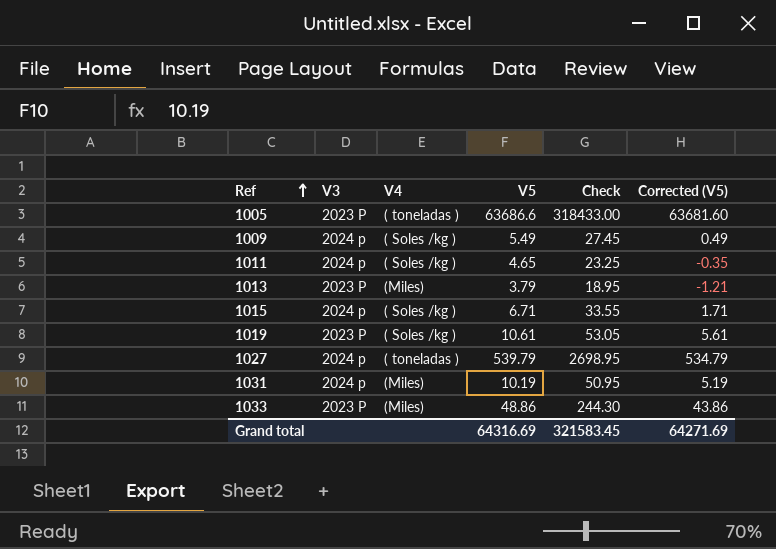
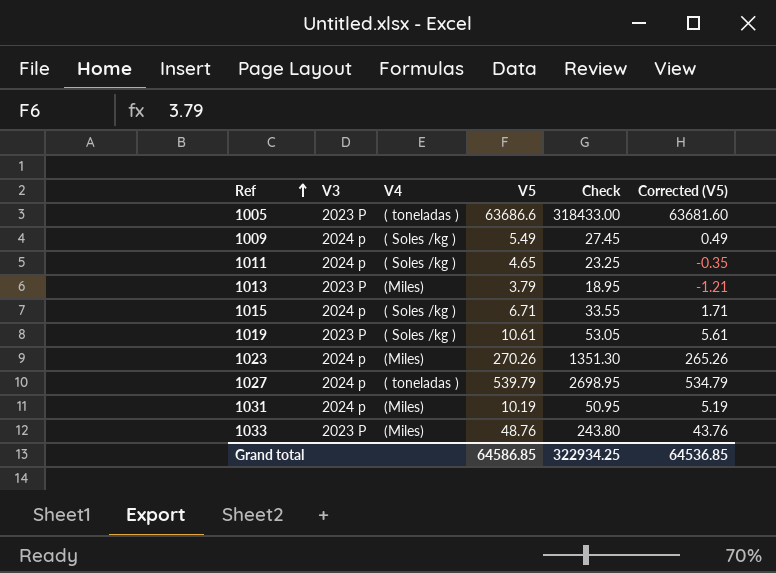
row 1023: none -> 2024 p | (Miles) | 270.26 | 1351.30 | 265.26
1033 | V5: 48.86 -> 48.76
1033 | Check: 244.30 -> 243.80
1033 | Corrected (V5): 43.86 -> 43.76
Grand total | V5: 64316.69 -> 64586.85
Grand total | Check: 321583.45 -> 322934.25
Grand total | Corrected (V5): 64271.69 -> 64536.85

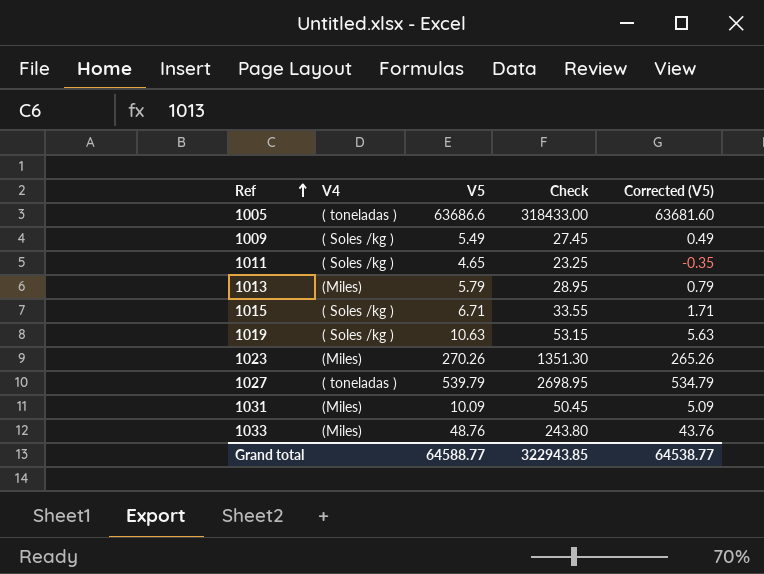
column V3 | position: 2 -> none
1013 | V5: 3.79 -> 5.79
1013 | Check: 18.95 -> 28.95
1013 | Corrected (V5): -1.21 -> 0.79
1019 | V5: 10.61 -> 10.63
1019 | Check: 53.05 -> 53.15
1019 | Corrected (V5): 5.61 -> 5.63
1031 | V5: 10.19 -> 10.09
1031 | Check: 50.95 -> 50.45
1031 | Corrected (V5): 5.19 -> 5.09
Grand total | V5: 64586.85 -> 64588.77
Grand total | Check: 322934.25 -> 322943.85
Grand total | Corrected (V5): 64536.85 -> 64538.77

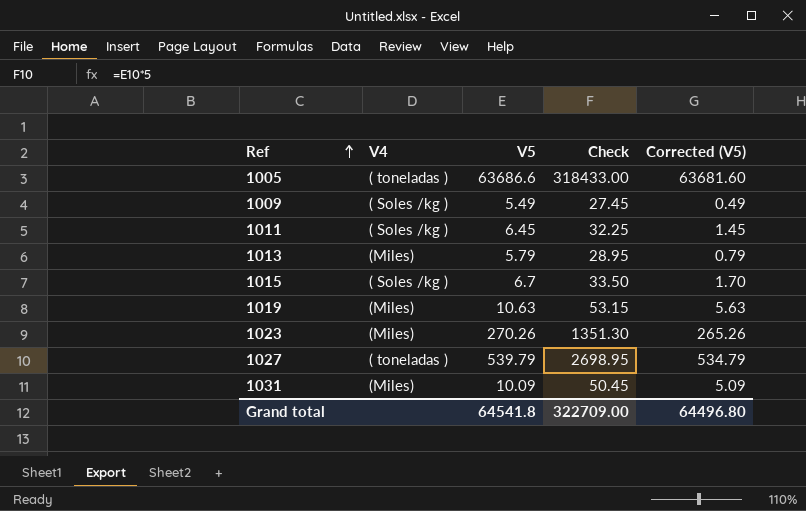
row 1033: (Miles) | 48.76 | 243.80 | 43.76 -> none
1011 | V5: 4.65 -> 6.45
1011 | Check: 23.25 -> 32.25
1011 | Corrected (V5): -0.35 -> 1.45
1015 | V5: 6.71 -> 6.7
1015 | Check: 33.55 -> 33.50
1015 | Corrected (V5): 1.71 -> 1.70
1019 | V4: ( Soles /kg ) -> (Miles)
Grand total | V5: 64588.77 -> 64541.8
Grand total | Check: 322943.85 -> 322709.00
Grand total | Corrected (V5): 64538.77 -> 64496.80

